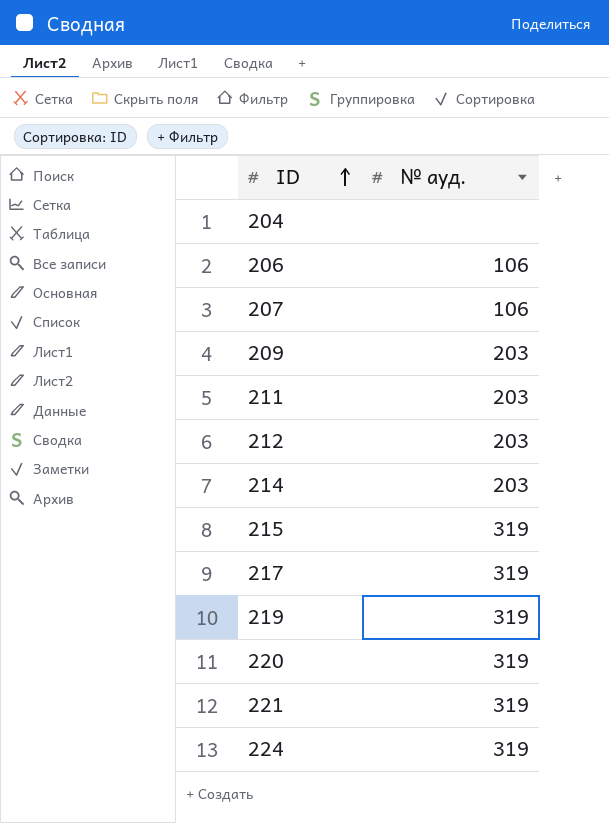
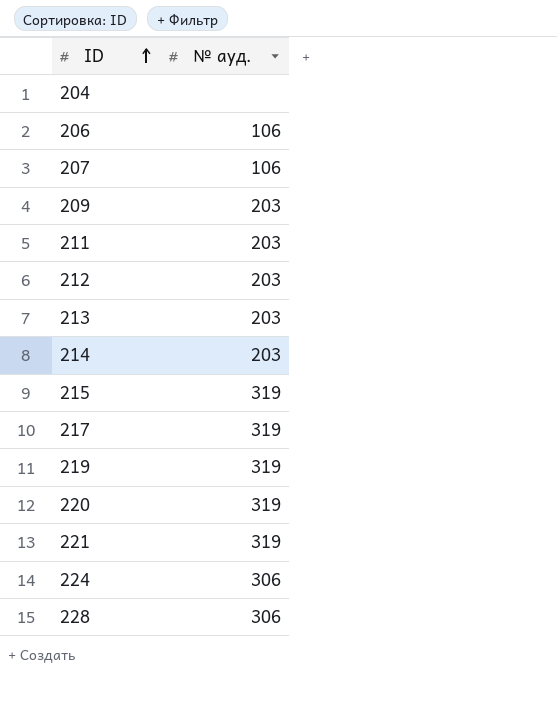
row 213: none -> 203
224 | № ауд.: 319 -> 306
row 228: none -> 306

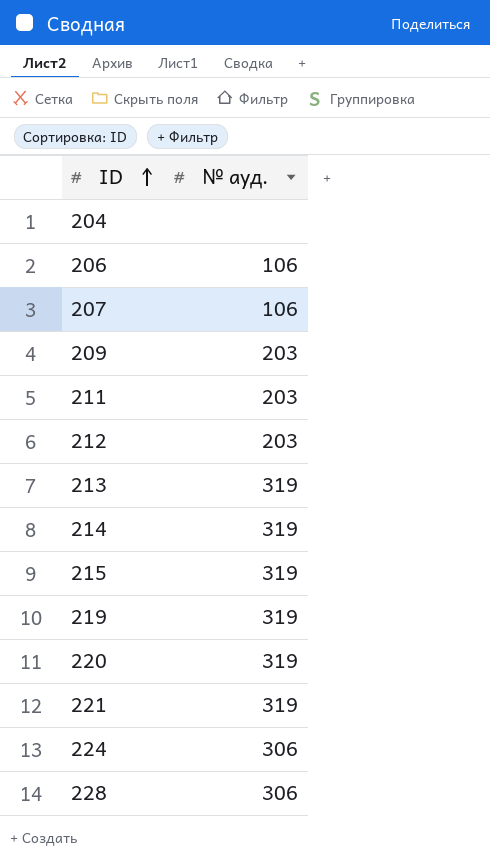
row 217: 319 -> none
213 | № ауд.: 203 -> 319
214 | № ауд.: 203 -> 319

